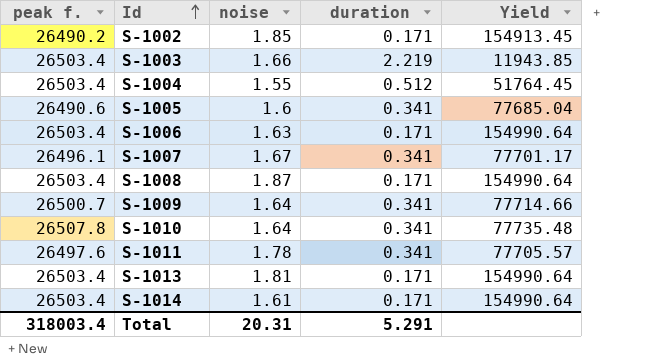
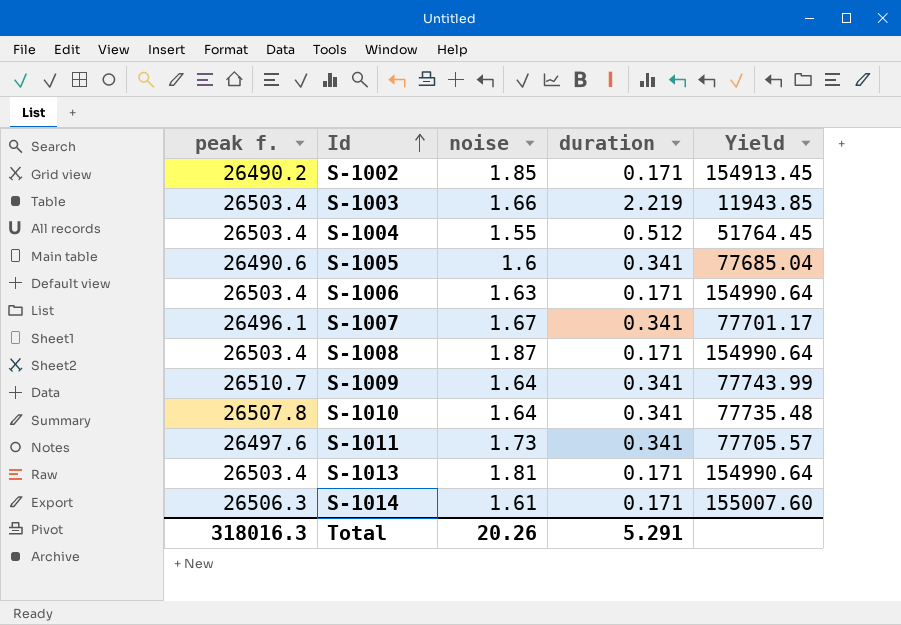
S-1009 | peak f.: 26500.7 -> 26510.7
S-1009 | Yield: 77714.66 -> 77743.99
S-1011 | noise: 1.78 -> 1.73
S-1014 | peak f.: 26503.4 -> 26506.3
S-1014 | Yield: 154990.64 -> 155007.60
Total | peak f.: 318003.4 -> 318016.3
Total | noise: 20.31 -> 20.26

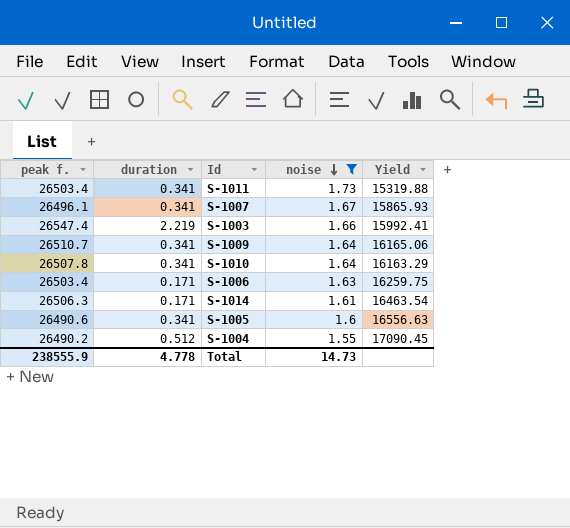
filter: none -> noise <= 1.73
row order: Id ascending -> noise descending
column duration | position: 4 -> 2
column Yield | formula: [peak f.] / [duration] -> [peak f.] / [noise]
S-1011 | peak f.: 26497.6 -> 26503.4
S-1003 | peak f.: 26503.4 -> 26547.4
S-1004 | peak f.: 26503.4 -> 26490.2
Total | peak f.: 318016.3 -> 238555.9
Total | duration: 5.291 -> 4.778
Total | noise: 20.26 -> 14.73

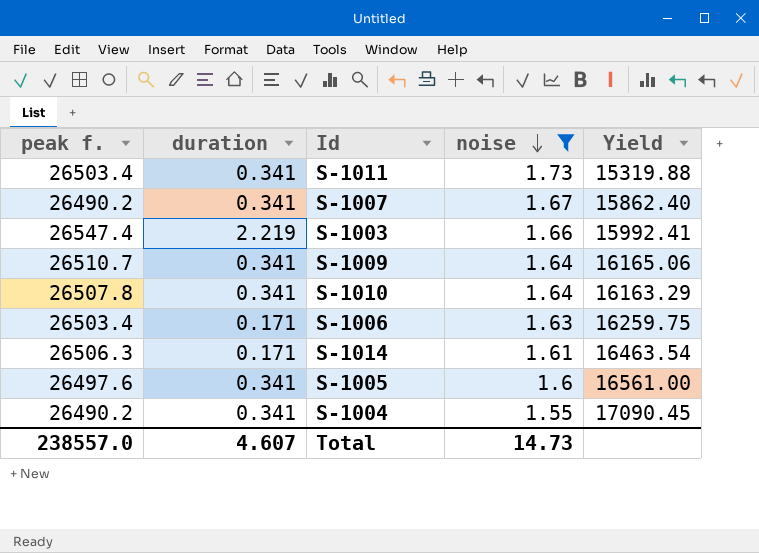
S-1007 | peak f.: 26496.1 -> 26490.2
S-1007 | Yield: 15865.93 -> 15862.40
S-1005 | peak f.: 26490.6 -> 26497.6
S-1005 | Yield: 16556.63 -> 16561.00
S-1004 | duration: 0.512 -> 0.341
Total | peak f.: 238555.9 -> 238557.0
Total | duration: 4.778 -> 4.607

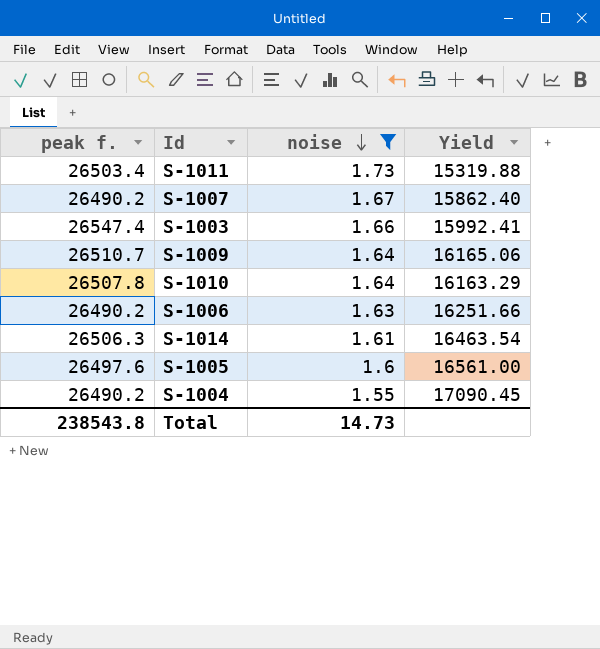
column duration | position: 2 -> none
S-1006 | peak f.: 26503.4 -> 26490.2
S-1006 | Yield: 16259.75 -> 16251.66
Total | peak f.: 238557.0 -> 238543.8

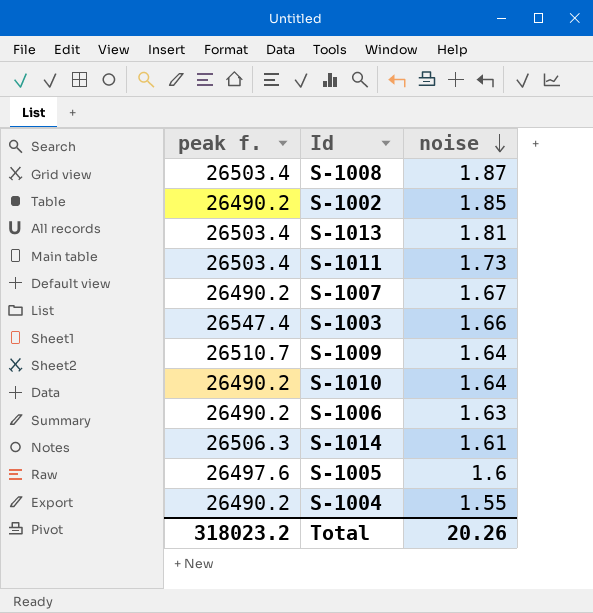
filter: noise <= 1.73 -> none
column Yield | formula: [peak f.] / [noise] -> none
S-1010 | peak f.: 26507.8 -> 26490.2
Total | peak f.: 238543.8 -> 318023.2
Total | noise: 14.73 -> 20.26

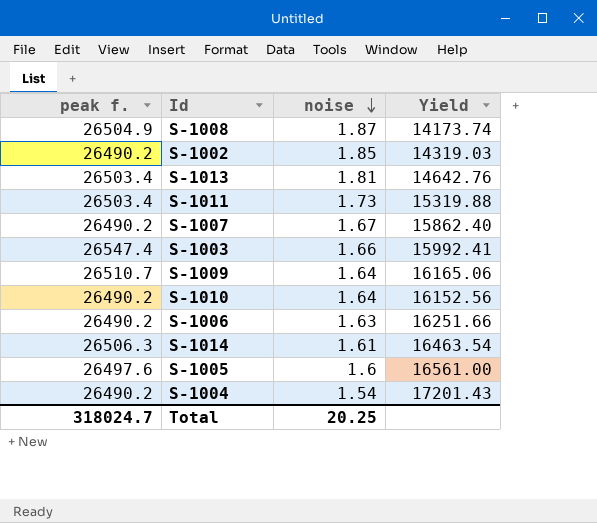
column Yield | formula: none -> [peak f.] / [noise]
S-1008 | peak f.: 26503.4 -> 26504.9
S-1004 | noise: 1.55 -> 1.54
Total | peak f.: 318023.2 -> 318024.7
Total | noise: 20.26 -> 20.25

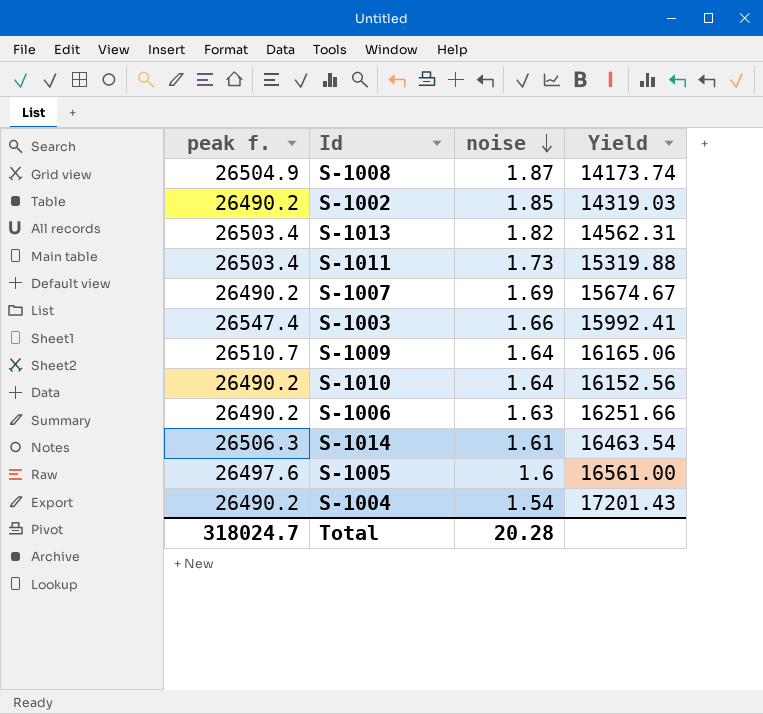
S-1013 | noise: 1.81 -> 1.82
S-1013 | Yield: 14642.76 -> 14562.31
S-1007 | noise: 1.67 -> 1.69
S-1007 | Yield: 15862.40 -> 15674.67
Total | noise: 20.25 -> 20.28

